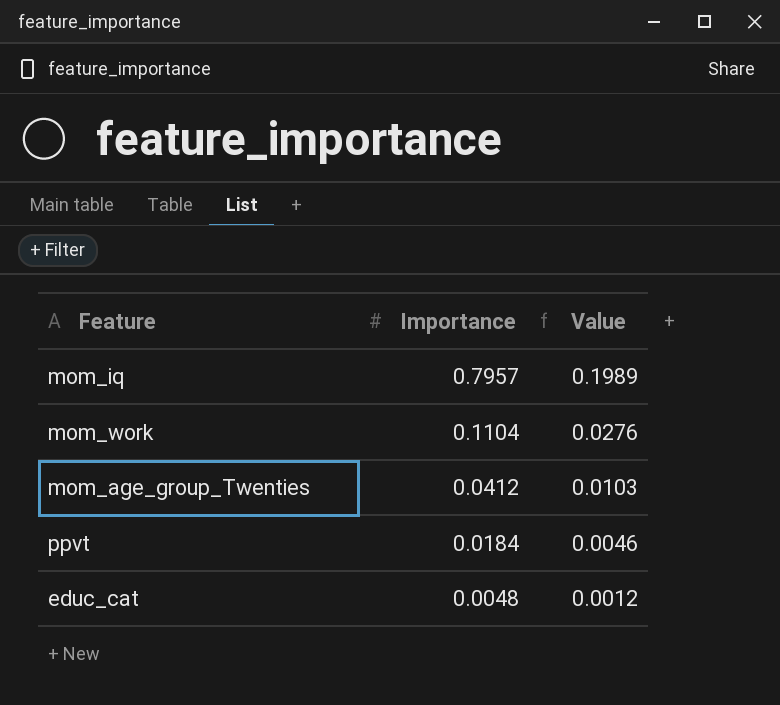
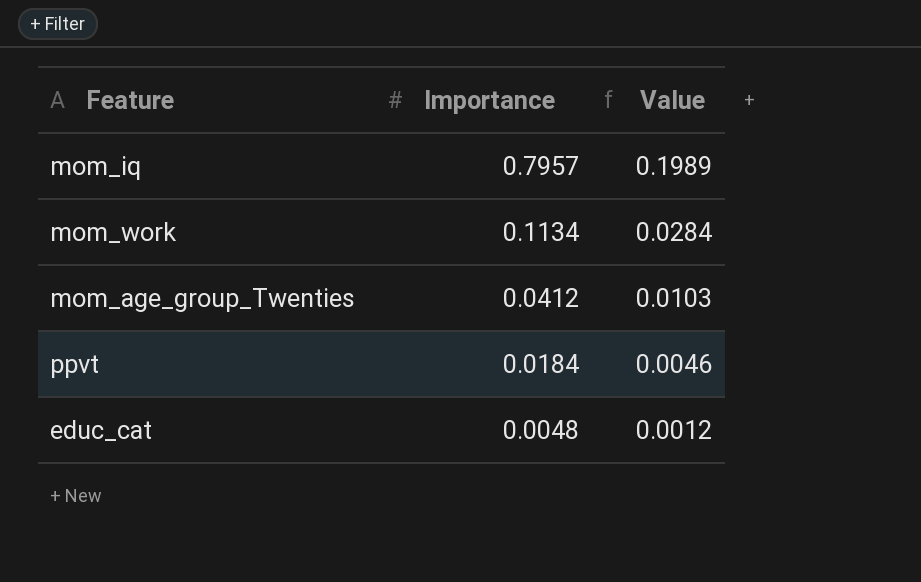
mom_work | Importance: 0.1104 -> 0.1134
mom_work | Value: 0.0276 -> 0.0284

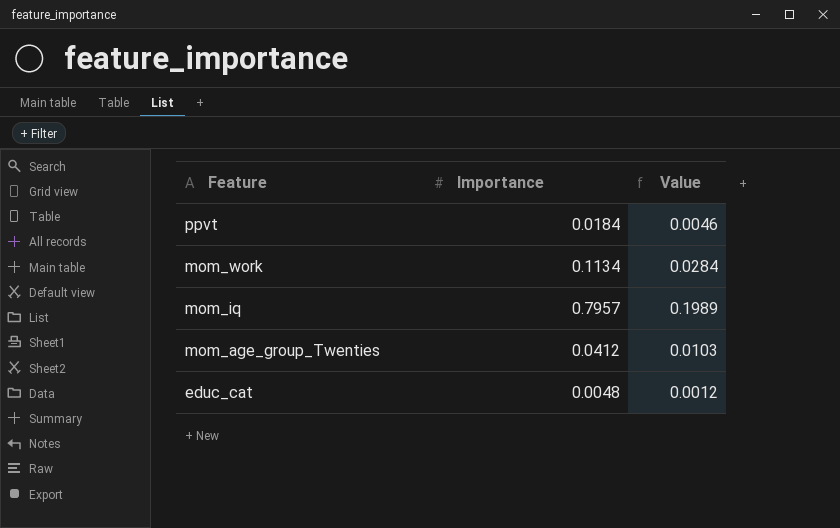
row order: Importance descending -> Feature descending

